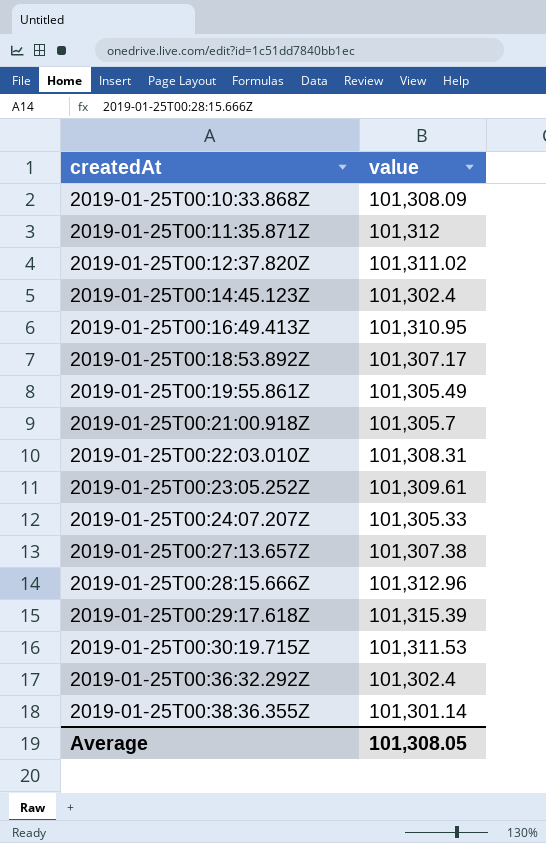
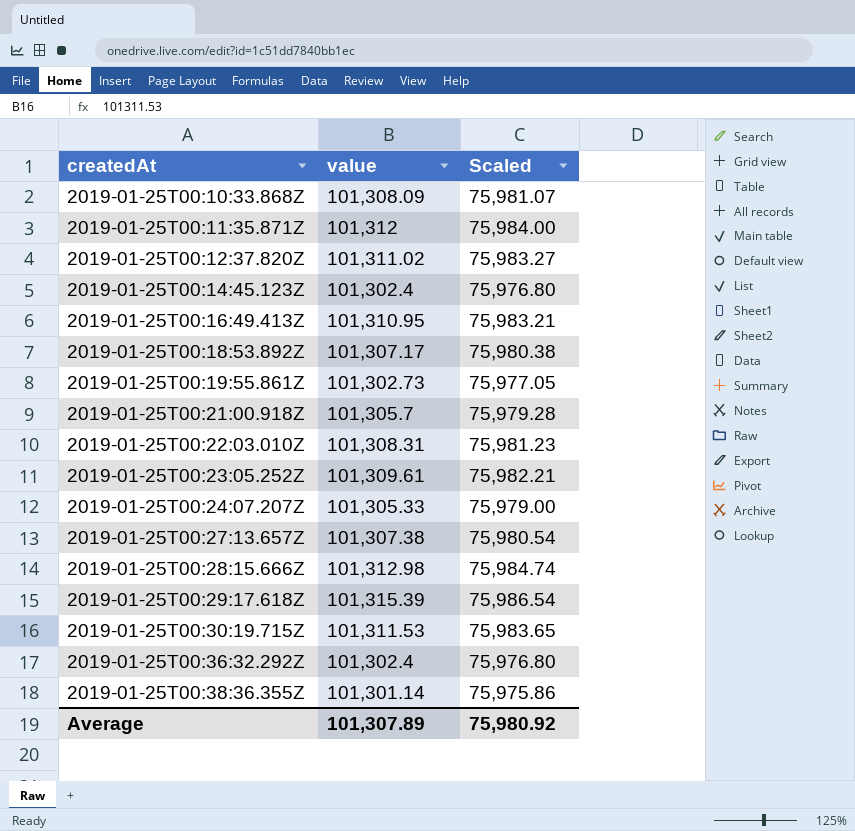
column Scaled | formula: none -> [value] * 0.75
2019-01-25T00:19:55.861Z | value: 101,305.49 -> 101,302.73
2019-01-25T00:28:15.666Z | value: 101,312.96 -> 101,312.98
Average | value: 101,308.05 -> 101,307.89

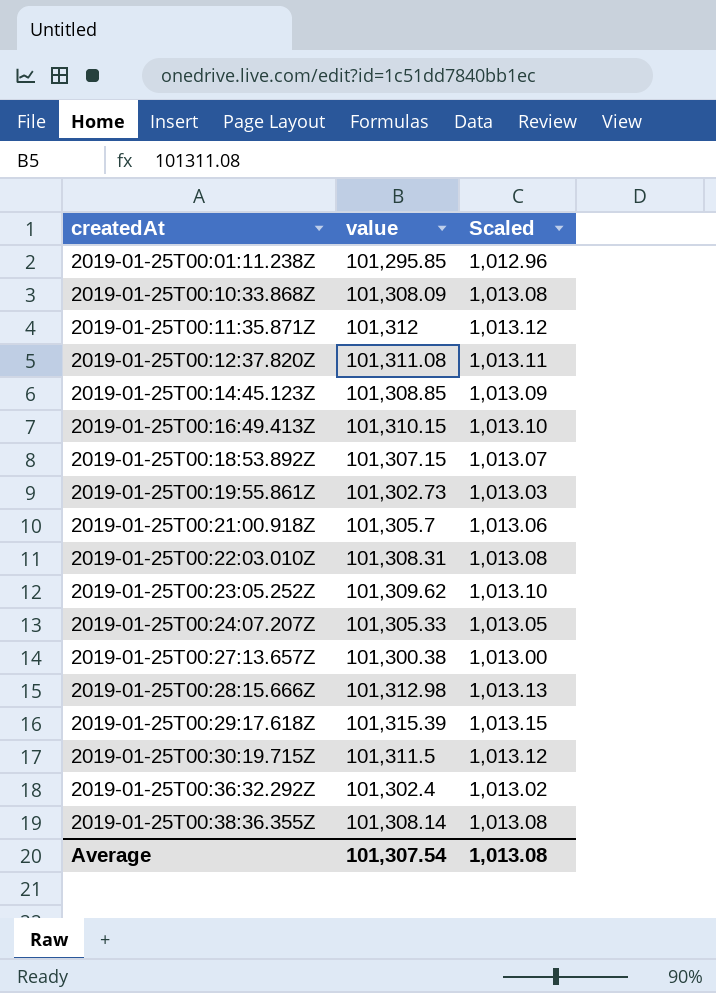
column Scaled | formula: [value] * 0.75 -> [value] * 0.01
row 2019-01-25T00:01:11.238Z: none -> 101,295.85 | 1,012.96
2019-01-25T00:12:37.820Z | value: 101,311.02 -> 101,311.08
2019-01-25T00:14:45.123Z | value: 101,302.4 -> 101,308.85
2019-01-25T00:16:49.413Z | value: 101,310.95 -> 101,310.15
2019-01-25T00:18:53.892Z | value: 101,307.17 -> 101,307.15
2019-01-25T00:23:05.252Z | value: 101,309.61 -> 101,309.62
2019-01-25T00:27:13.657Z | value: 101,307.38 -> 101,300.38
2019-01-25T00:30:19.715Z | value: 101,311.53 -> 101,311.5
2019-01-25T00:38:36.355Z | value: 101,301.14 -> 101,308.14
Average | value: 101,307.89 -> 101,307.54
Average | Scaled: 75,980.92 -> 1,013.08

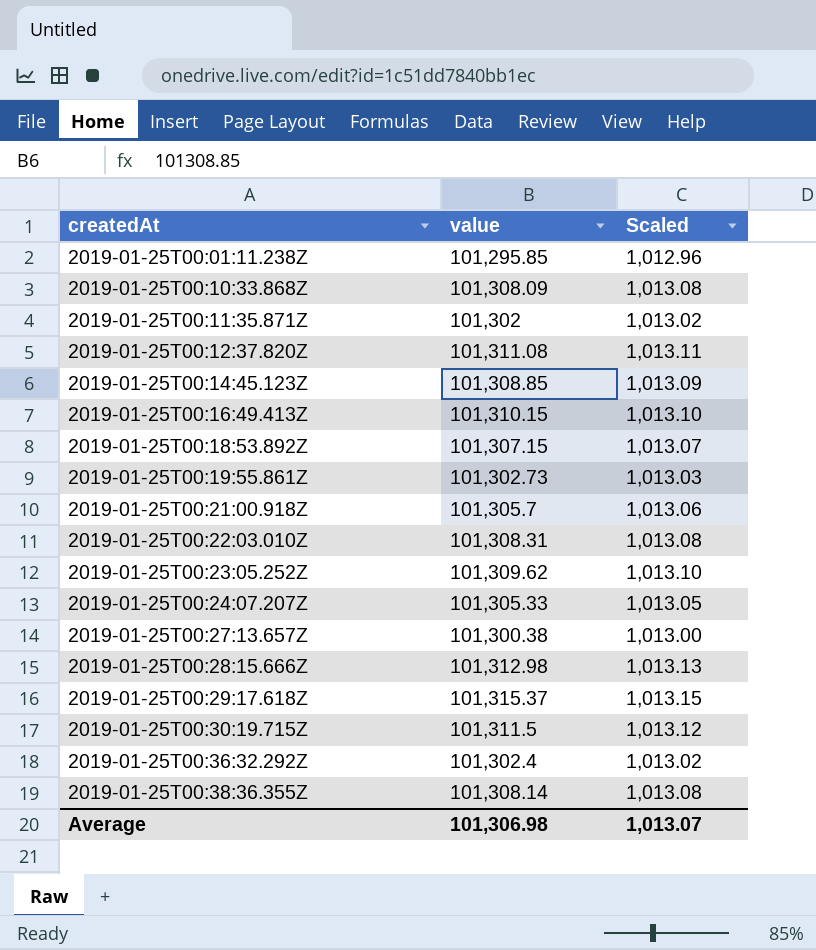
2019-01-25T00:11:35.871Z | value: 101,312 -> 101,302
2019-01-25T00:11:35.871Z | Scaled: 1,013.12 -> 1,013.02
2019-01-25T00:29:17.618Z | value: 101,315.39 -> 101,315.37
Average | value: 101,307.54 -> 101,306.98
Average | Scaled: 1,013.08 -> 1,013.07

